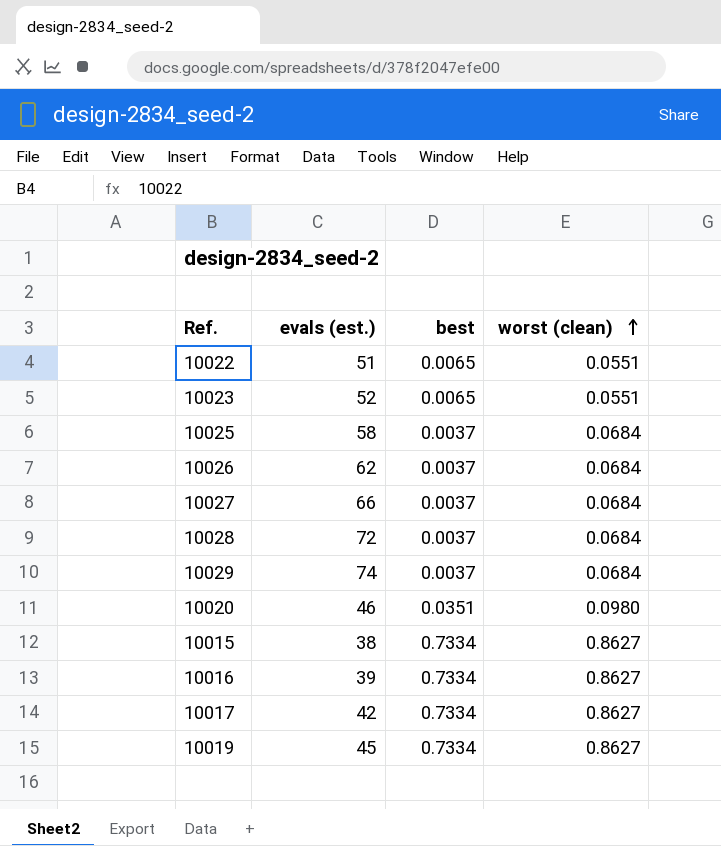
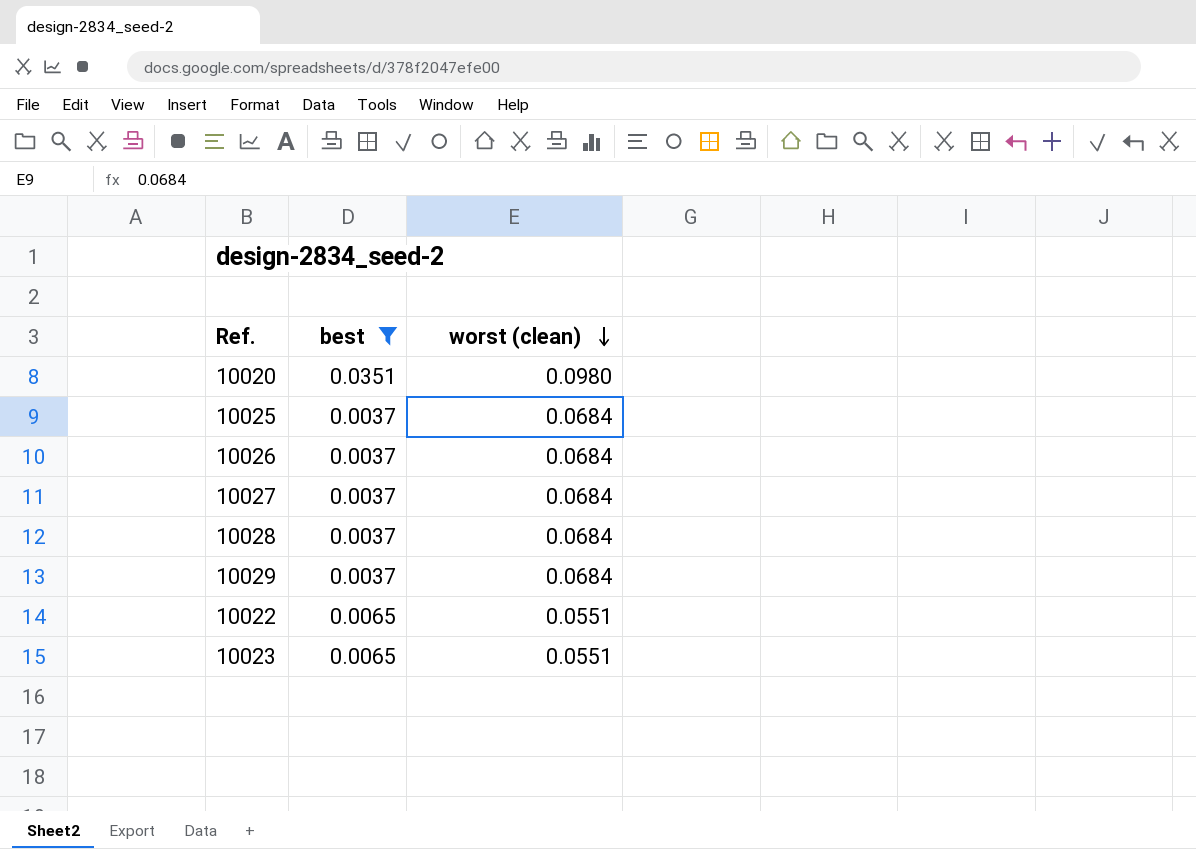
filter: none -> best != 0.7334
row order: worst (clean) ascending -> worst (clean) descending
column evals (est.) | position: 2 -> none

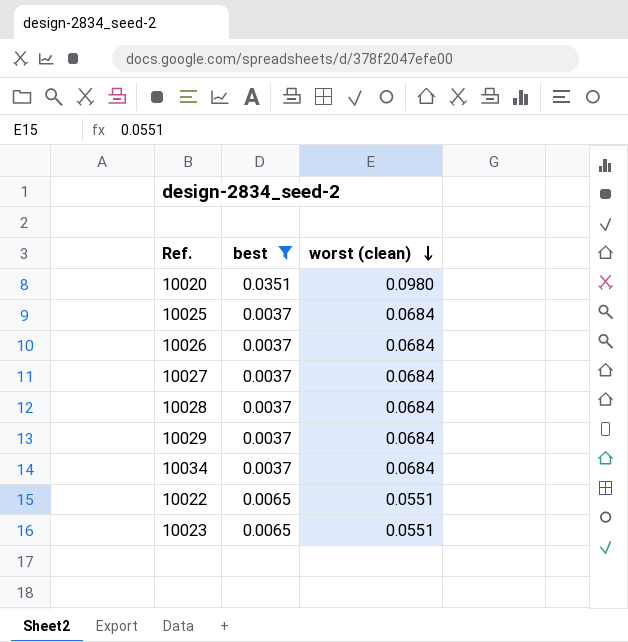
row 10034: none -> 0.0037 | 0.0684

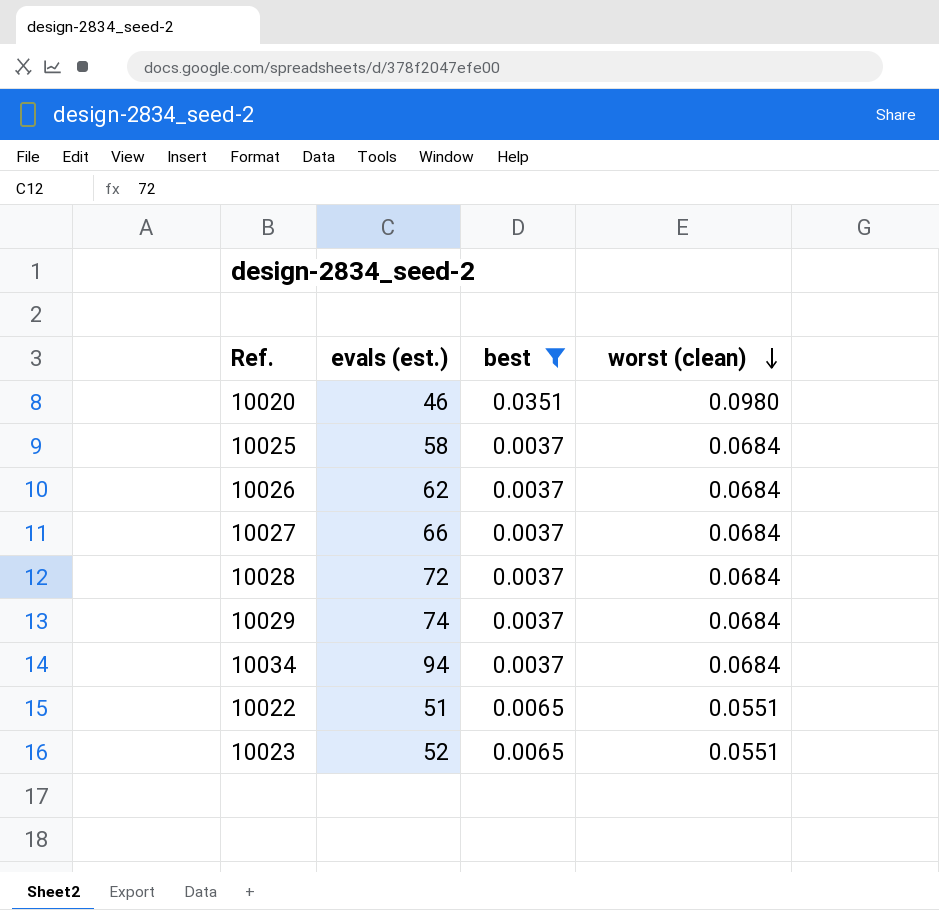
column evals (est.) | position: none -> 2

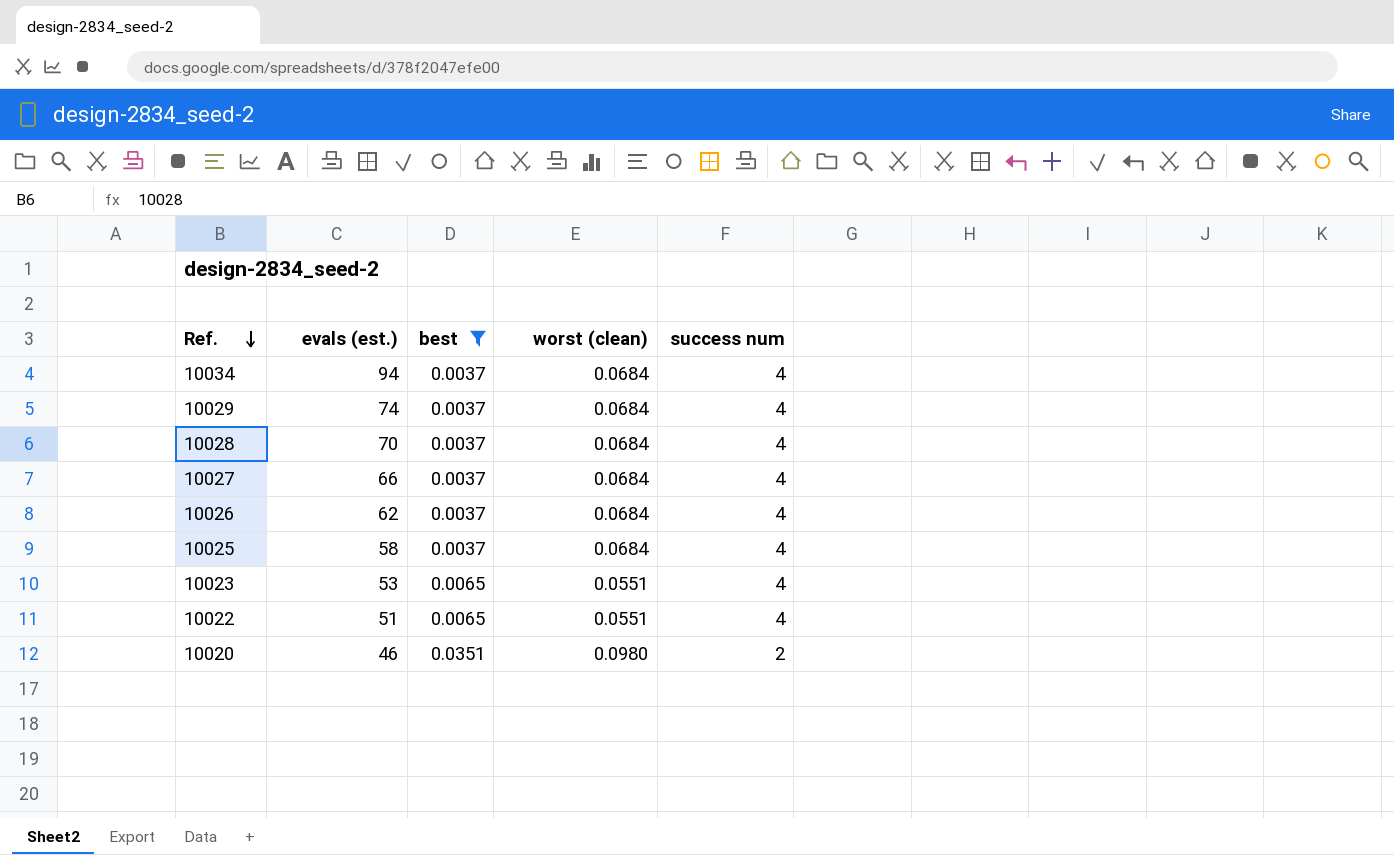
row order: worst (clean) descending -> Ref. descending
column success num | position: none -> 5
10028 | evals (est.): 72 -> 70
10023 | evals (est.): 52 -> 53

